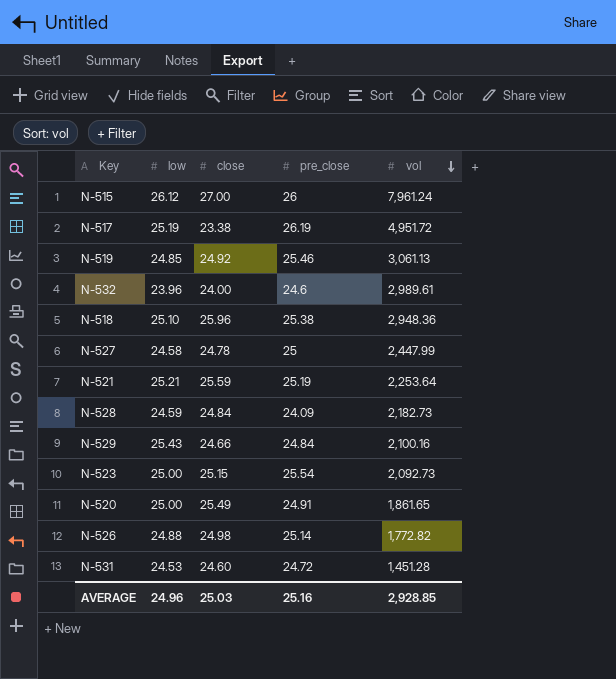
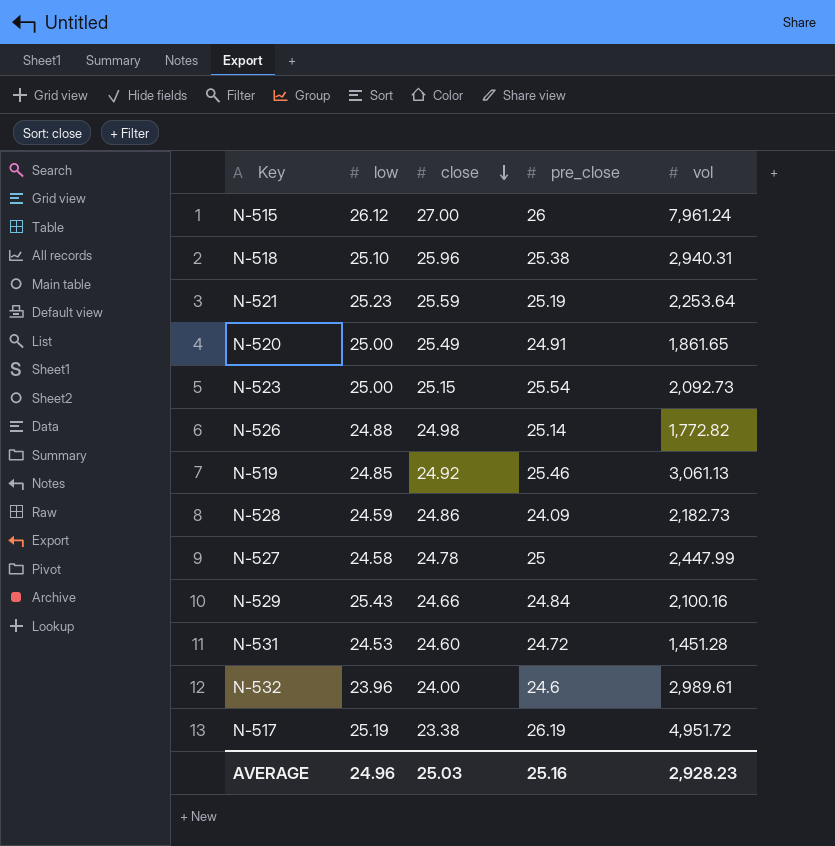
row order: vol descending -> close descending
N-518 | vol: 2,948.36 -> 2,940.31
N-521 | low: 25.21 -> 25.23
N-528 | close: 24.84 -> 24.86
AVERAGE | vol: 2,928.85 -> 2,928.23

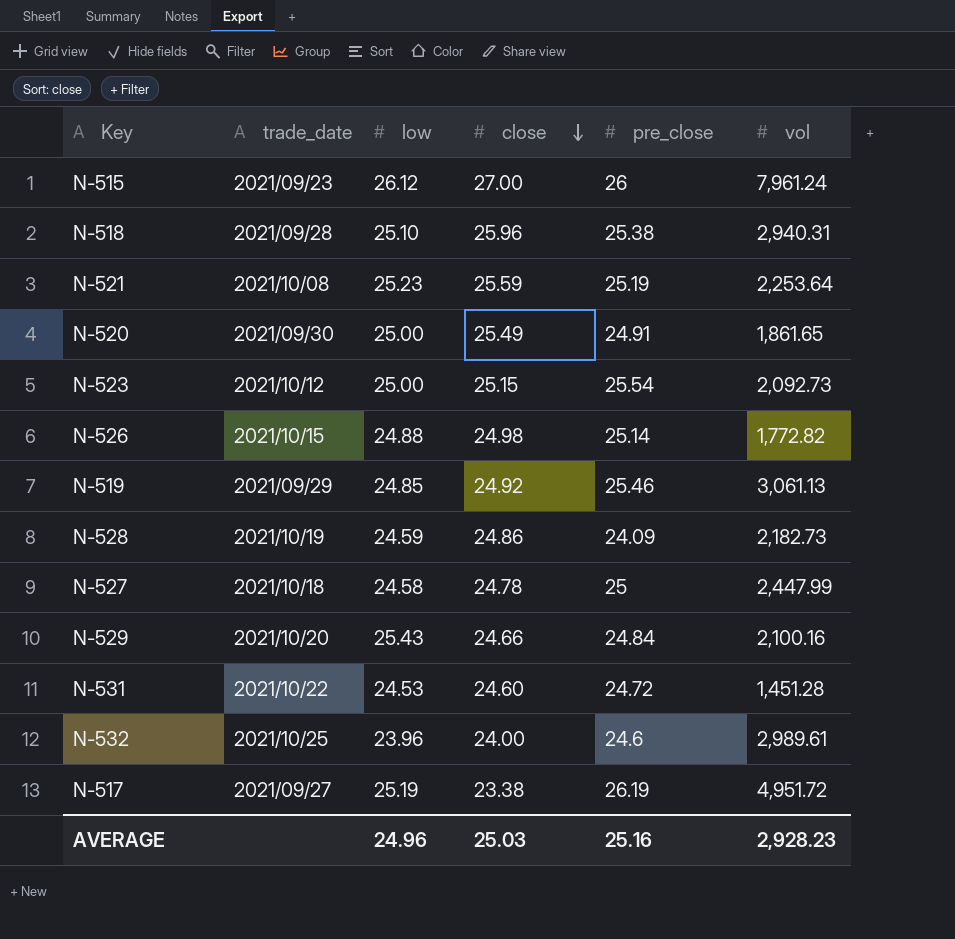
column trade_date | position: none -> 2

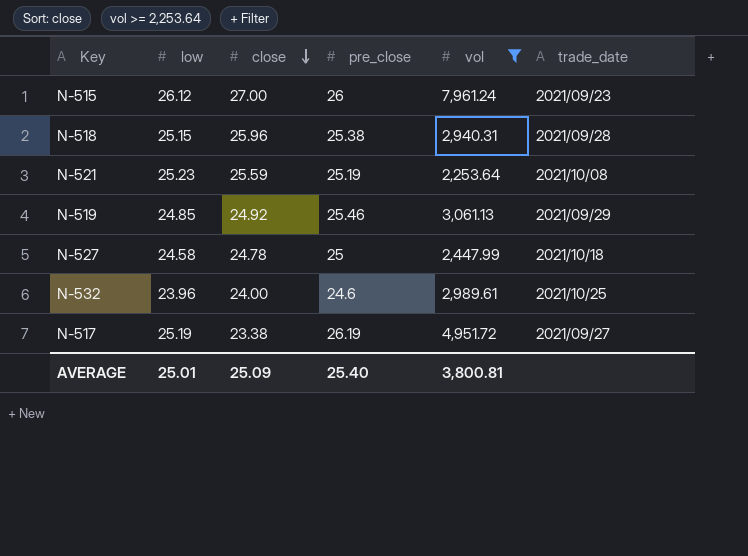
filter: none -> vol >= 2,253.64
column trade_date | position: 2 -> 6
N-518 | low: 25.10 -> 25.15
AVERAGE | low: 24.96 -> 25.01
AVERAGE | close: 25.03 -> 25.09
AVERAGE | pre_close: 25.16 -> 25.40
AVERAGE | vol: 2,928.23 -> 3,800.81

